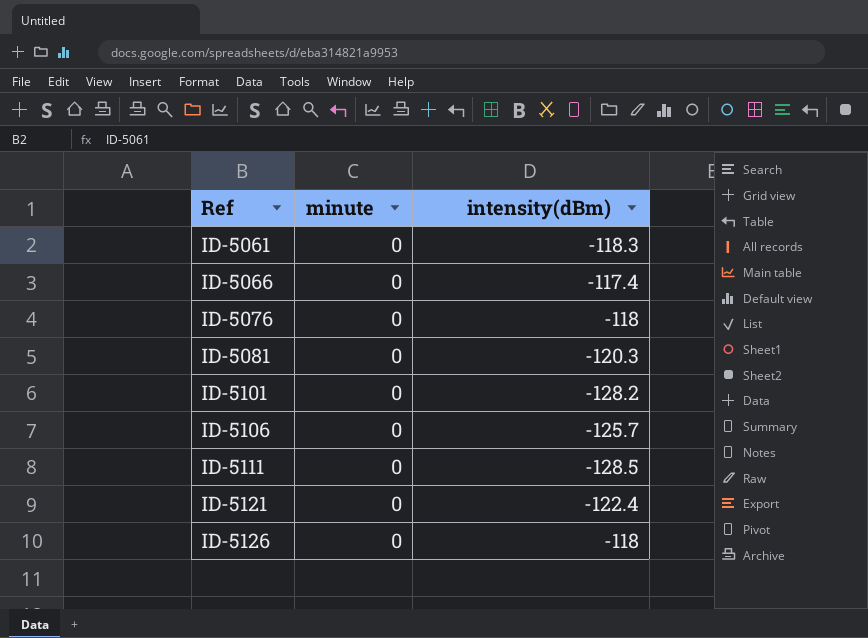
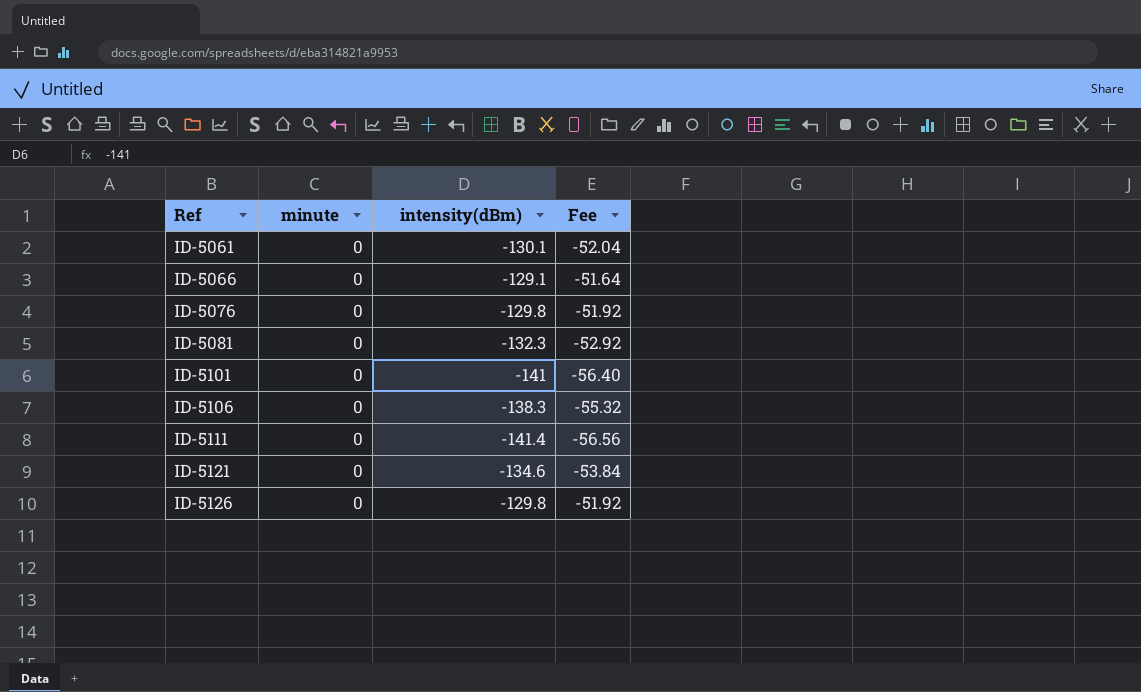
column Fee | formula: none -> [intensity(dBm)] * 0.4
ID-5061 | intensity(dBm): -118.3 -> -130.1
ID-5066 | intensity(dBm): -117.4 -> -129.1
ID-5076 | intensity(dBm): -118 -> -129.8
ID-5081 | intensity(dBm): -120.3 -> -132.3
ID-5101 | intensity(dBm): -128.2 -> -141
ID-5106 | intensity(dBm): -125.7 -> -138.3
ID-5111 | intensity(dBm): -128.5 -> -141.4
ID-5121 | intensity(dBm): -122.4 -> -134.6
ID-5126 | intensity(dBm): -118 -> -129.8

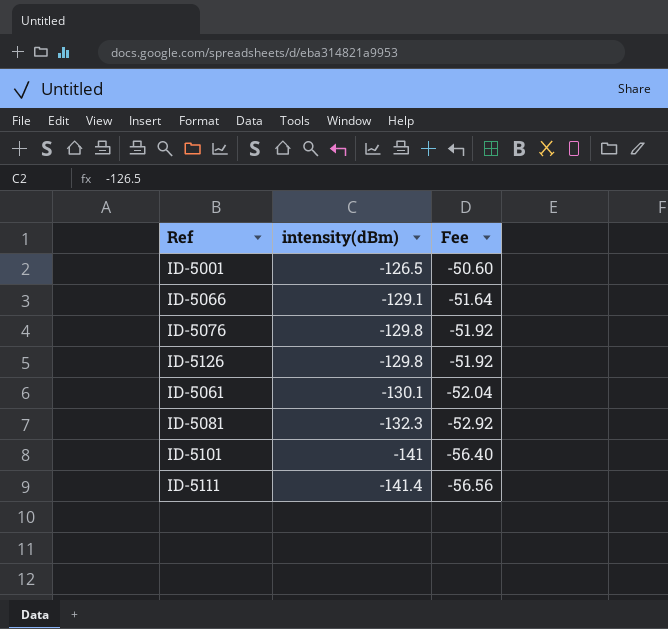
row order: Ref ascending -> intensity(dBm) descending
column minute | position: 2 -> none
row ID-5106: 0 | -138.3 | -55.32 -> none
row ID-5121: 0 | -134.6 | -53.84 -> none
row ID-5001: none -> -126.5 | -50.60

